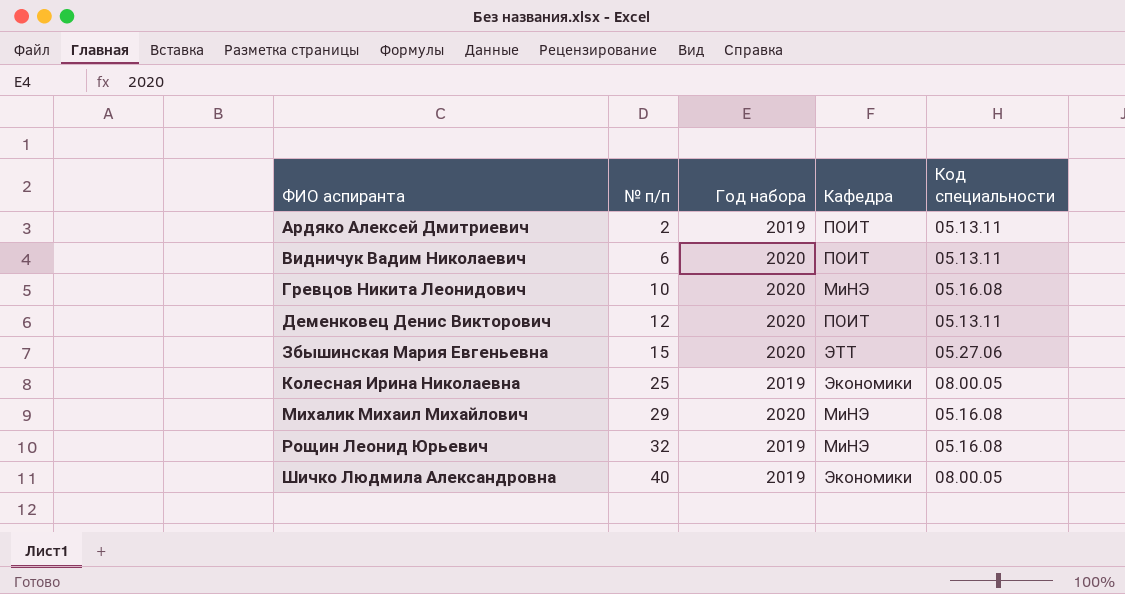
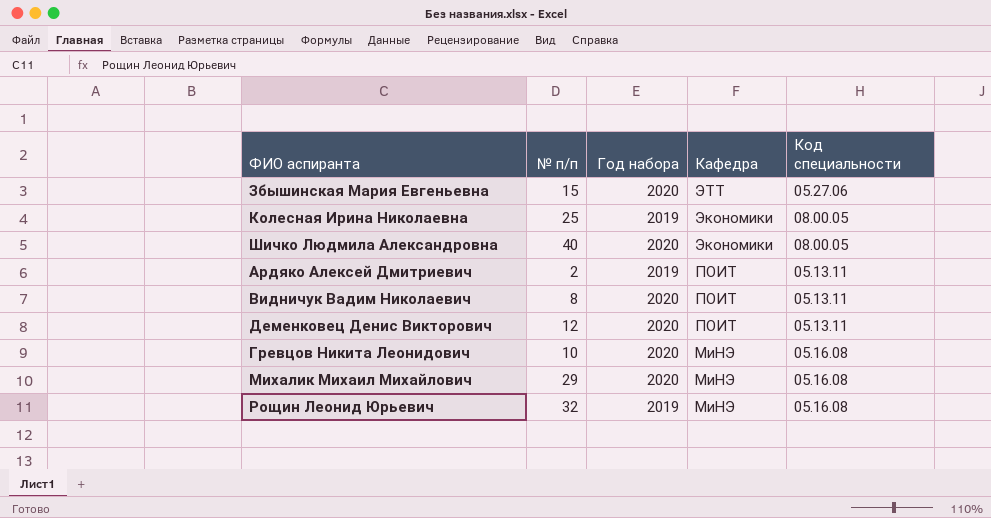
row order: ФИО аспиранта ascending -> Кафедра descending
Шичко Людмила Александровна | Год набора: 2019 -> 2020
Видничук Вадим Николаевич | № п/п: 6 -> 8

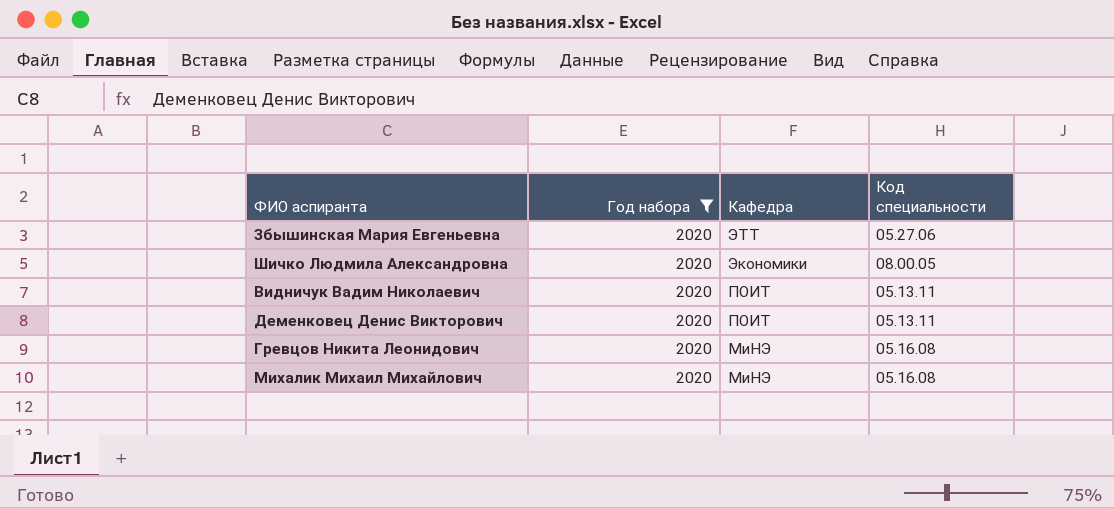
filter: none -> Год набора = 2020
column № п/п | position: 2 -> none

